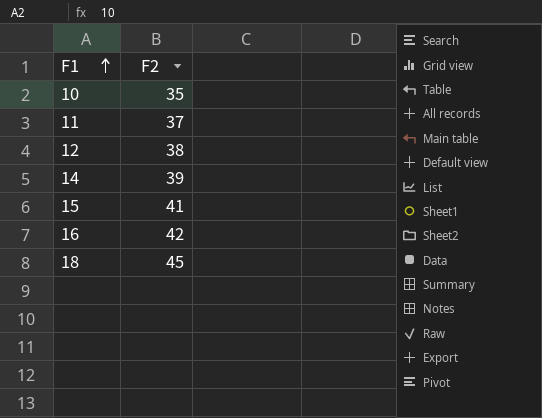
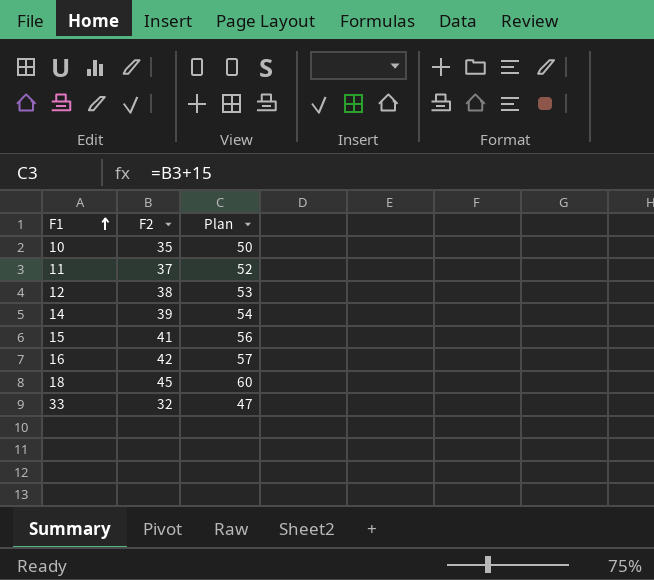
column Plan | formula: none -> [F2] + 15
row 33: none -> 32 | 47

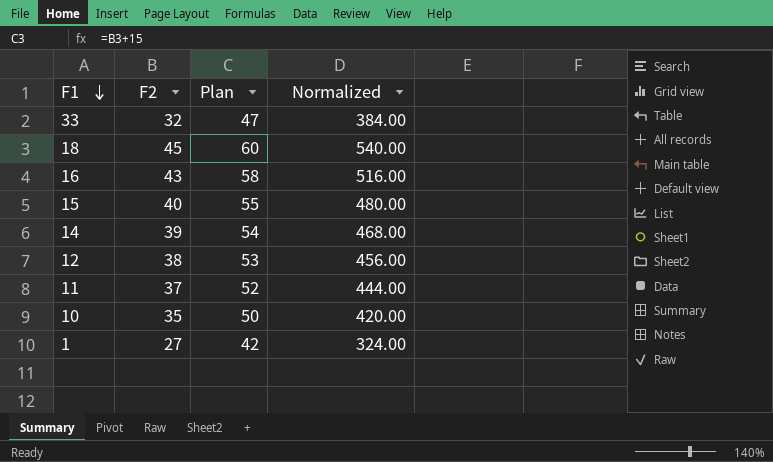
row order: F1 ascending -> F1 descending
column Normalized | formula: none -> [F2] * 12
16 | F2: 42 -> 43
16 | Plan: 57 -> 58
15 | F2: 41 -> 40
15 | Plan: 56 -> 55
row 1: none -> 27 | 42 | 324.00

